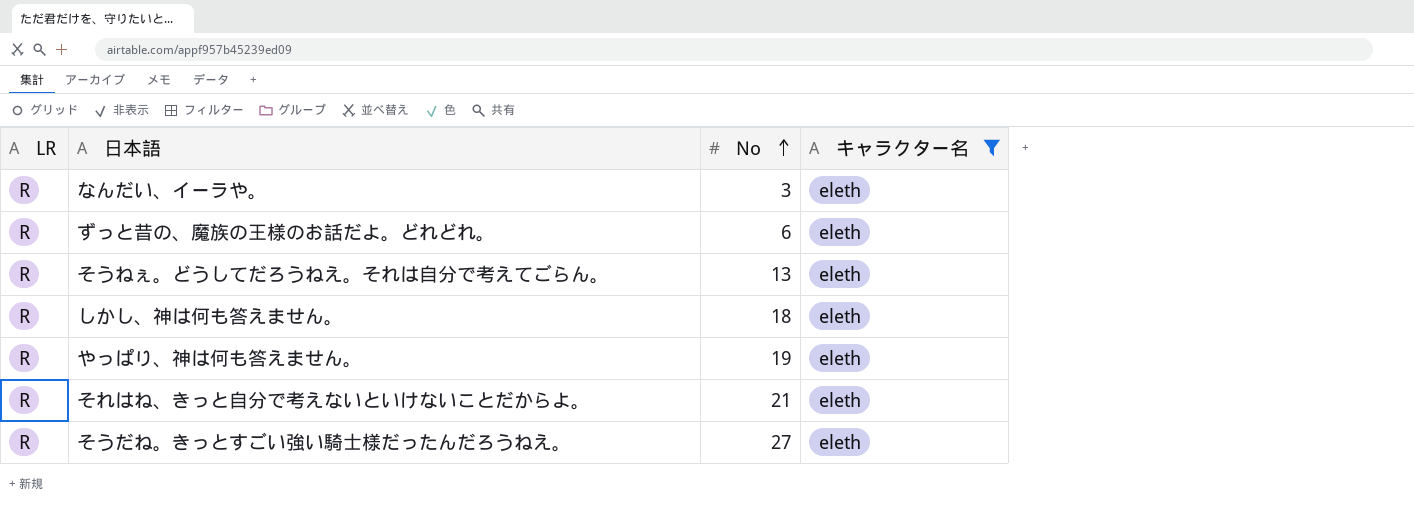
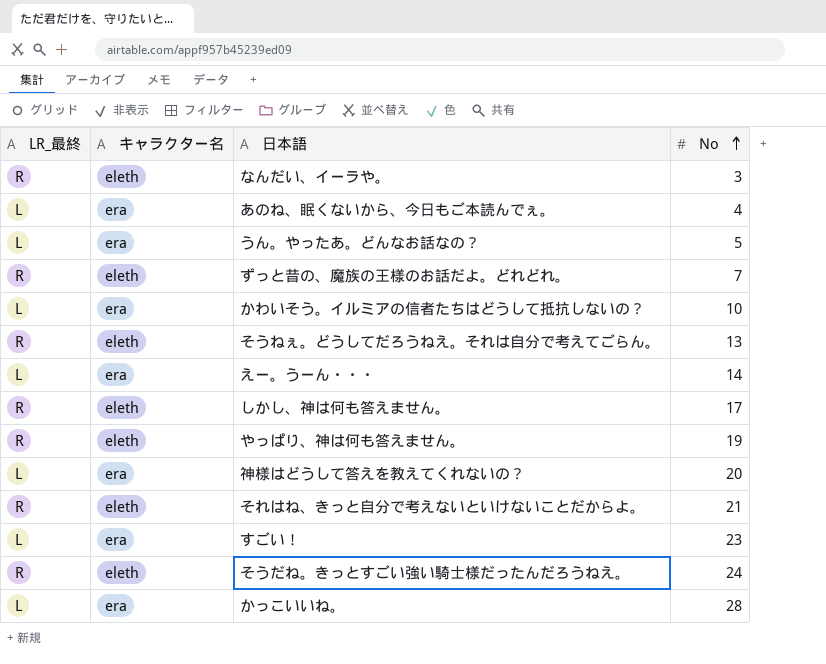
filter: キャラクター名 = eleth -> none
column name: LR -> LR_最終
column キャラクター名 | position: 4 -> 2
ずっと昔の、魔族の王様のお話だよ。どれどれ。 | No: 6 -> 7
しかし、神は何も答えません。 | No: 18 -> 17
そうだね。きっとすごい強い騎士様だったんだろうねえ。 | No: 27 -> 24

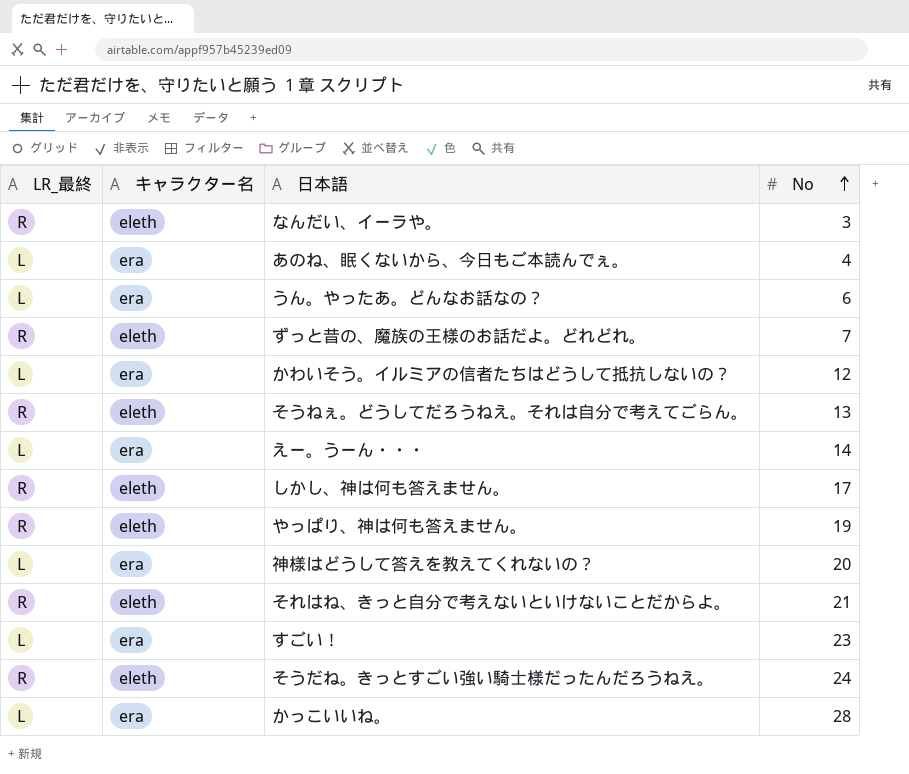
うん。やったあ。どんなお話なの？ | No: 5 -> 6
かわいそう。イルミアの信者たちはどうして抵抗しないの？ | No: 10 -> 12

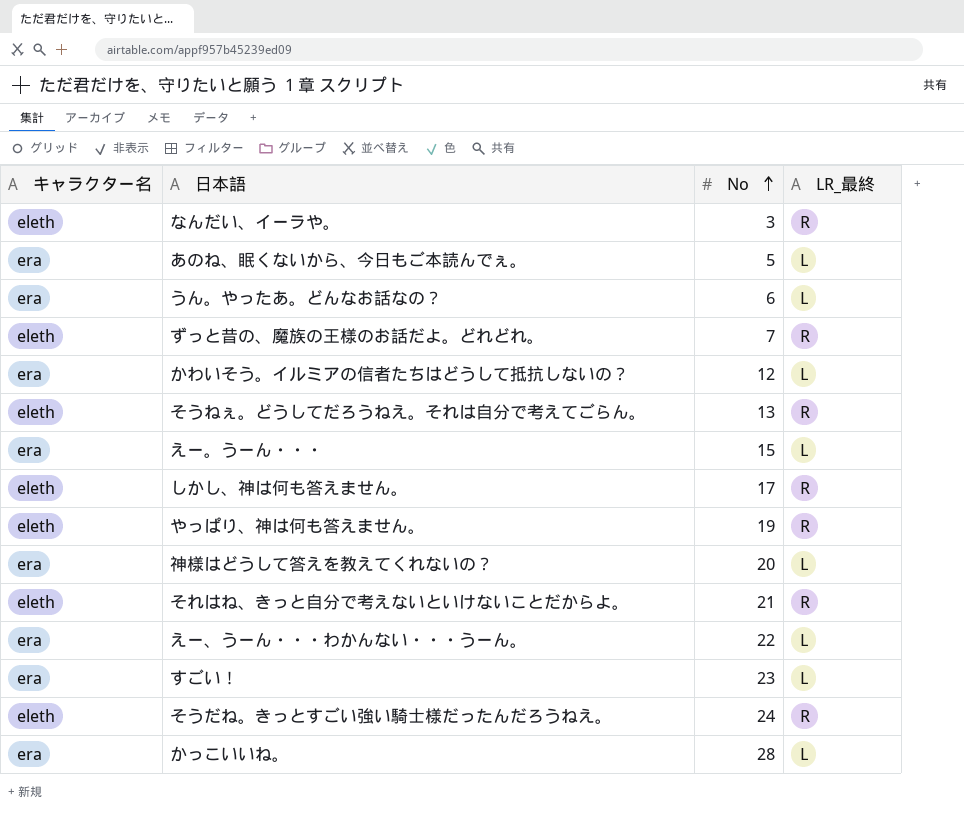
column LR_最終 | position: 1 -> 4
あのね、眠くないから、今日もご本読んでぇ。 | No: 4 -> 5
えー。うーん・・・ | No: 14 -> 15
row えー、うーん・・・わかんない・・・うーん。: none -> era | 22 | L

